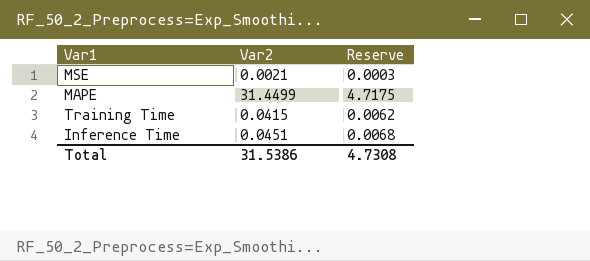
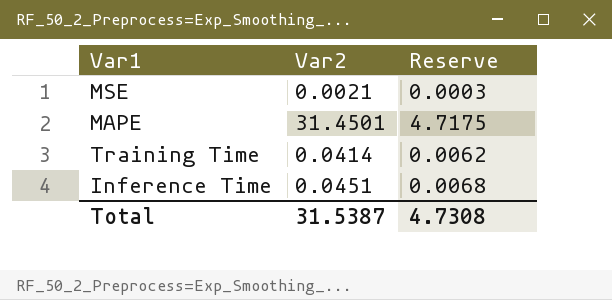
MAPE | Var2: 31.4499 -> 31.4501
Training Time | Var2: 0.0415 -> 0.0414
Total | Var2: 31.5386 -> 31.5387

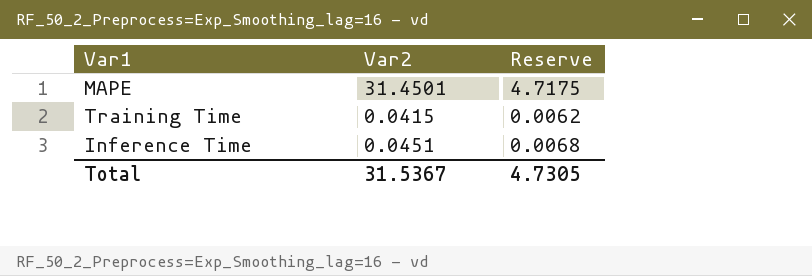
row MSE: 0.0021 | 0.0003 -> none
Training Time | Var2: 0.0414 -> 0.0415
Total | Var2: 31.5387 -> 31.5367
Total | Reserve: 4.7308 -> 4.7305

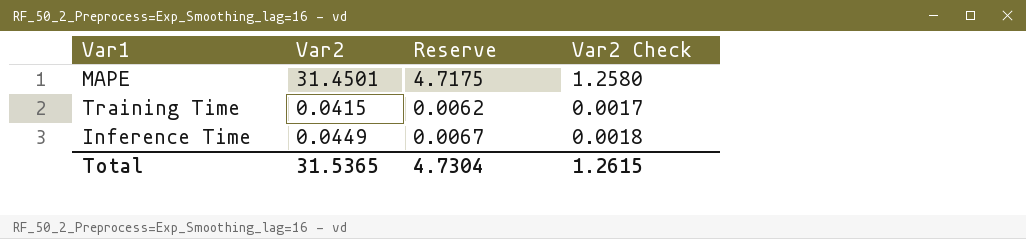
column Var2 Check | formula: none -> [Var2] * 0.04
Inference Time | Var2: 0.0451 -> 0.0449
Inference Time | Reserve: 0.0068 -> 0.0067
Total | Var2: 31.5367 -> 31.5365
Total | Reserve: 4.7305 -> 4.7304

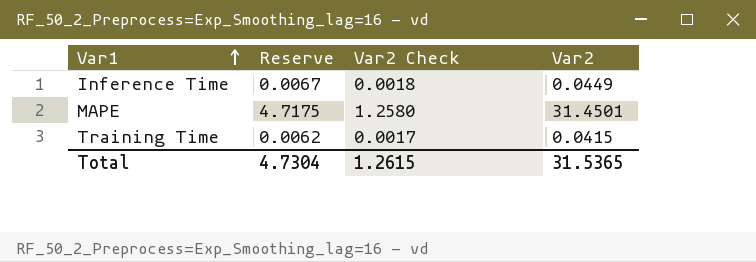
row order: none -> Var1 ascending
column Var2 | position: 2 -> 4

